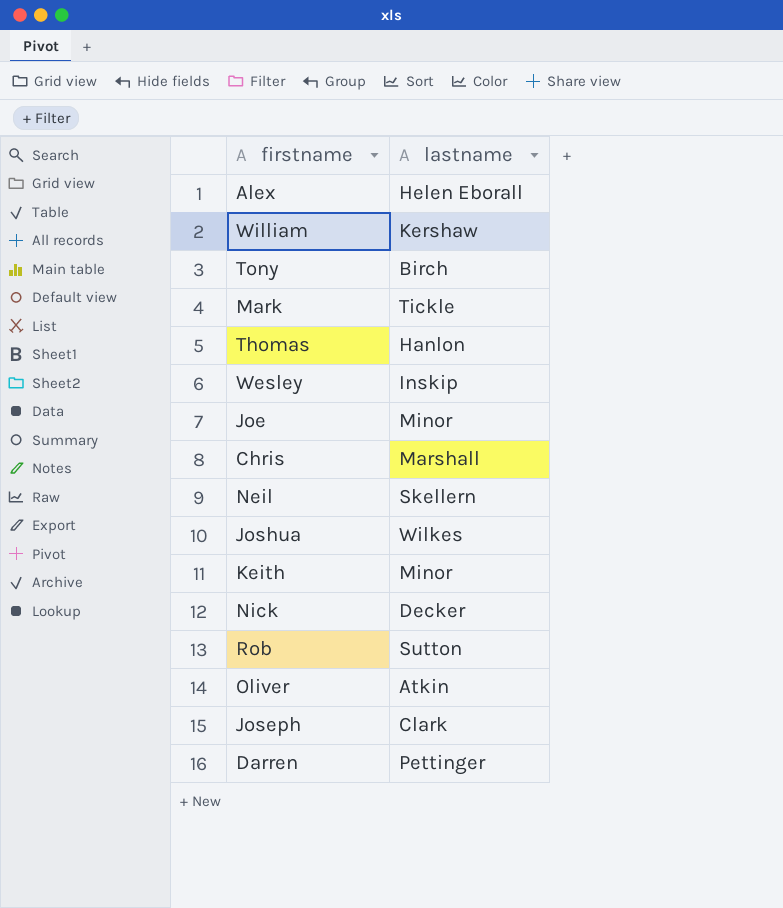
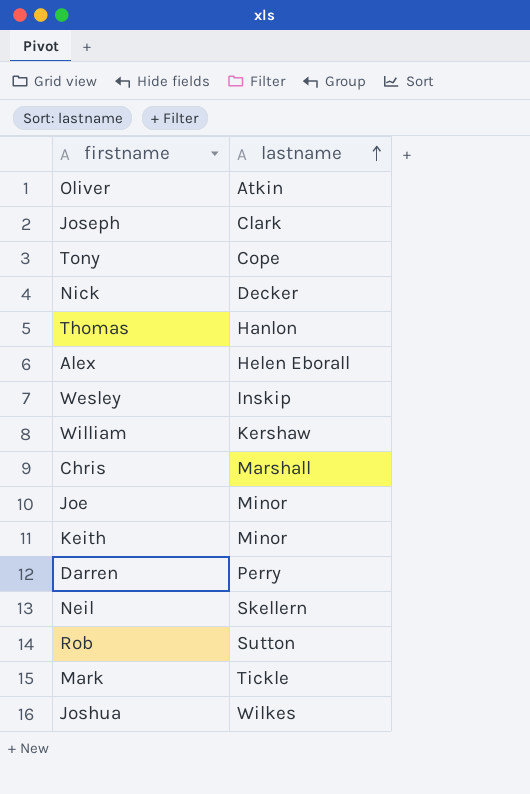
row order: none -> lastname ascending
Tony | lastname: Birch -> Cope
Darren | lastname: Pettinger -> Perry

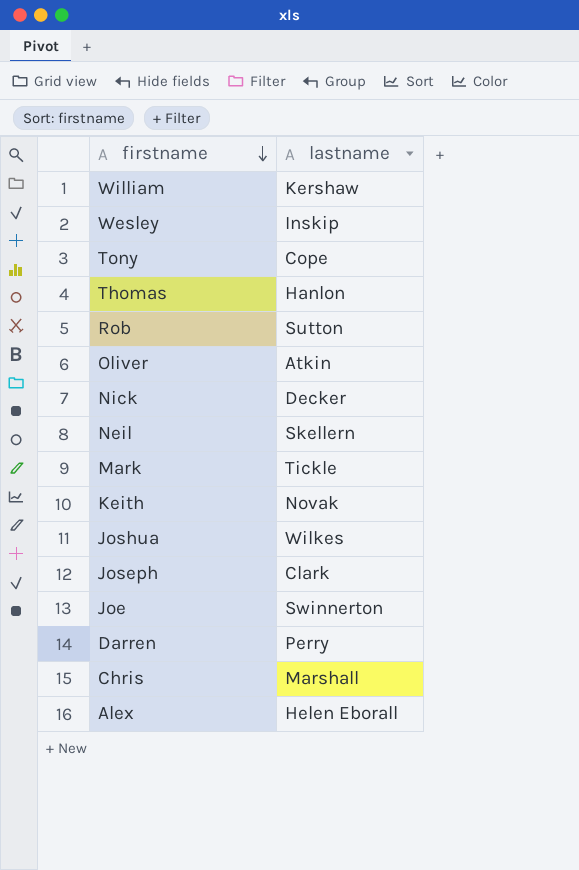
row order: lastname ascending -> firstname descending
Keith | lastname: Minor -> Novak
Joe | lastname: Minor -> Swinnerton

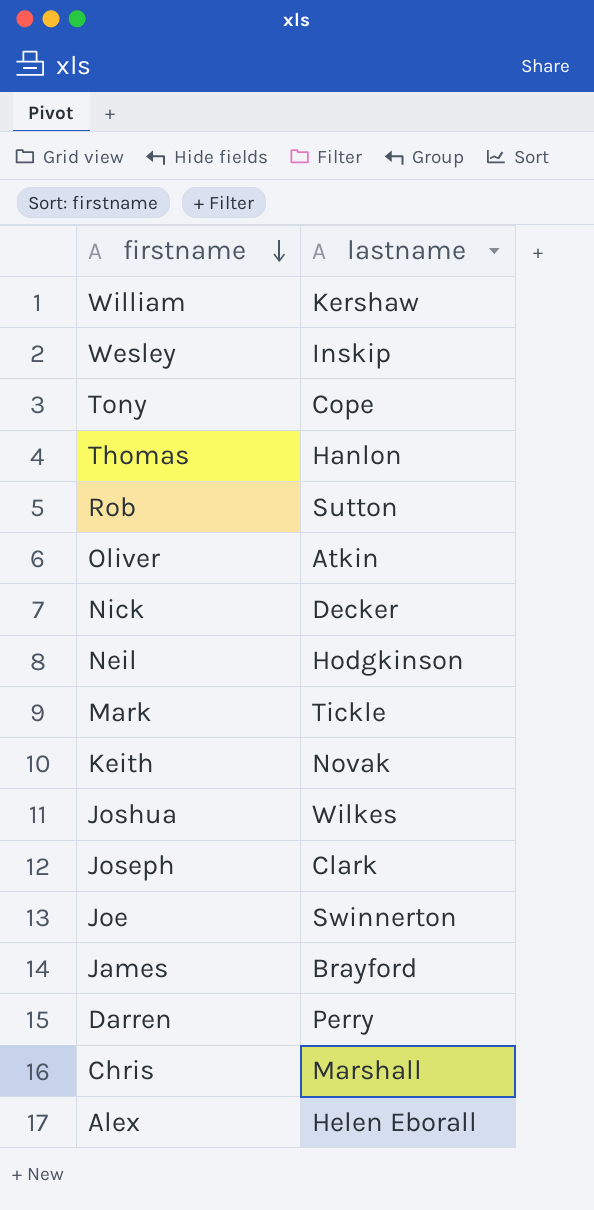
Neil | lastname: Skellern -> Hodgkinson
row James: none -> Brayford

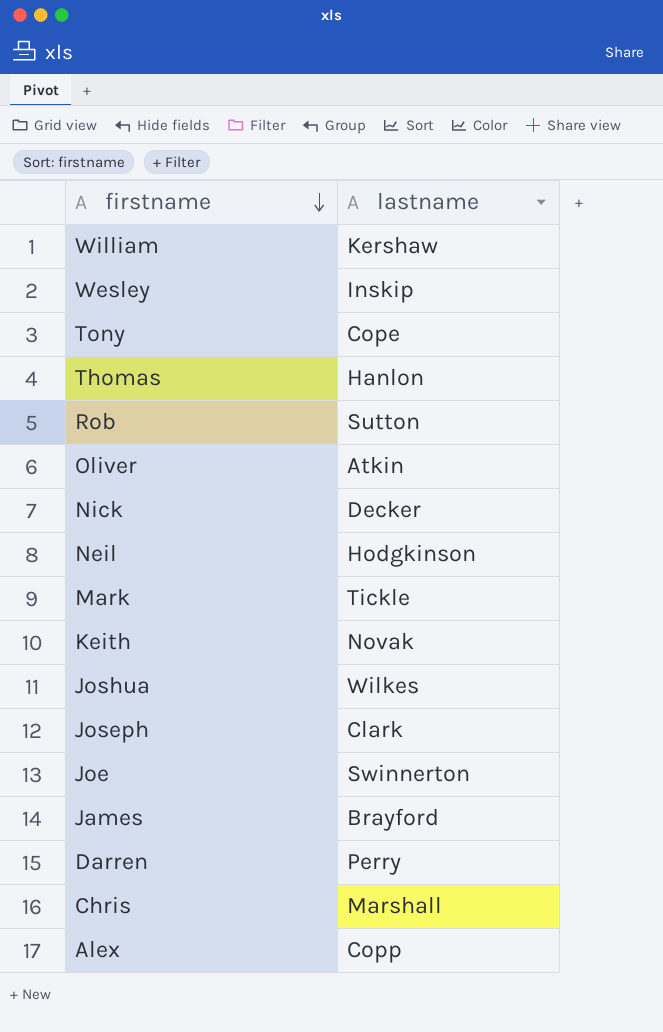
Alex | lastname: Helen Eborall -> Copp

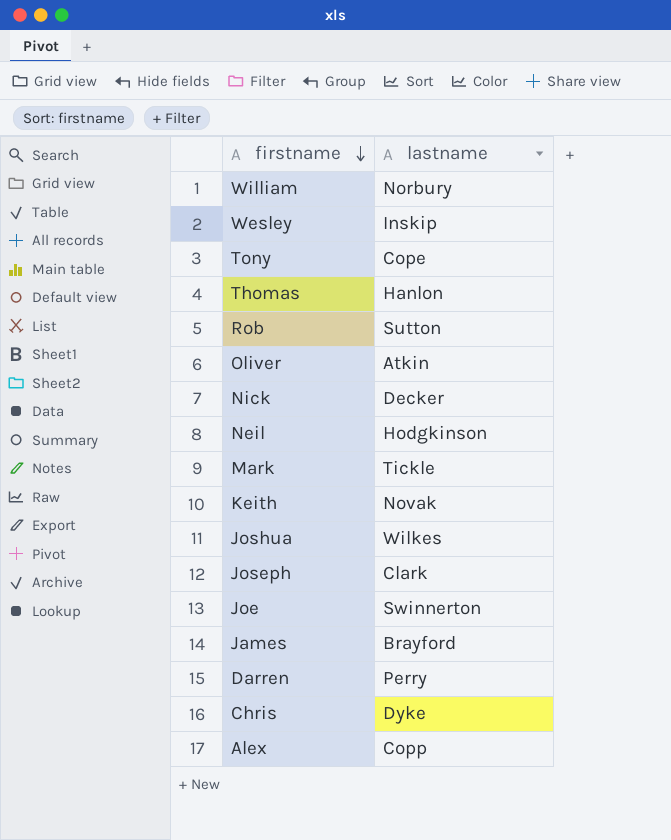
William | lastname: Kershaw -> Norbury
Chris | lastname: Marshall -> Dyke

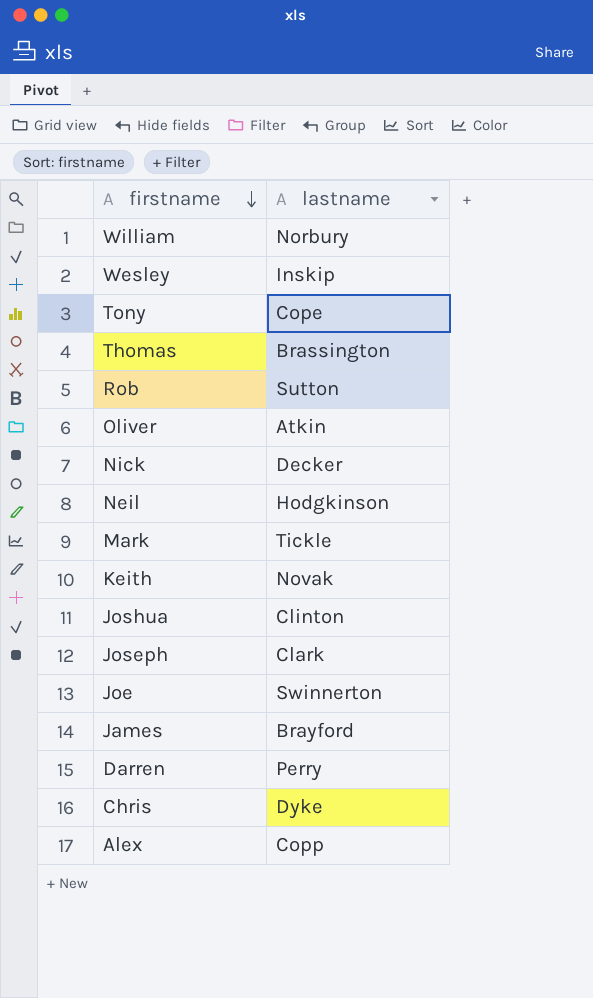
Thomas | lastname: Hanlon -> Brassington
Joshua | lastname: Wilkes -> Clinton

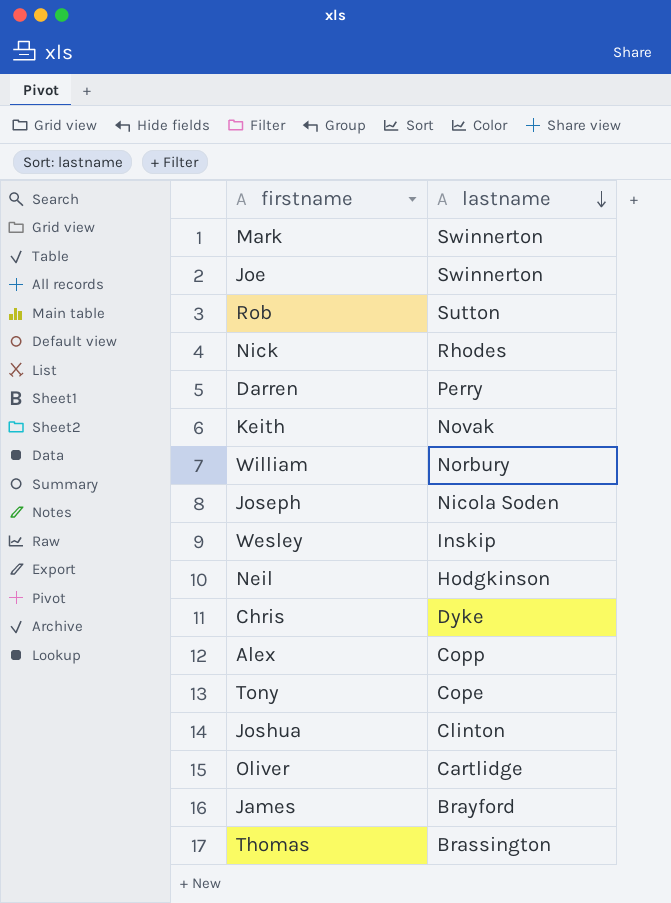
row order: firstname descending -> lastname descending
Mark | lastname: Tickle -> Swinnerton
Nick | lastname: Decker -> Rhodes
Joseph | lastname: Clark -> Nicola Soden
Oliver | lastname: Atkin -> Cartlidge

